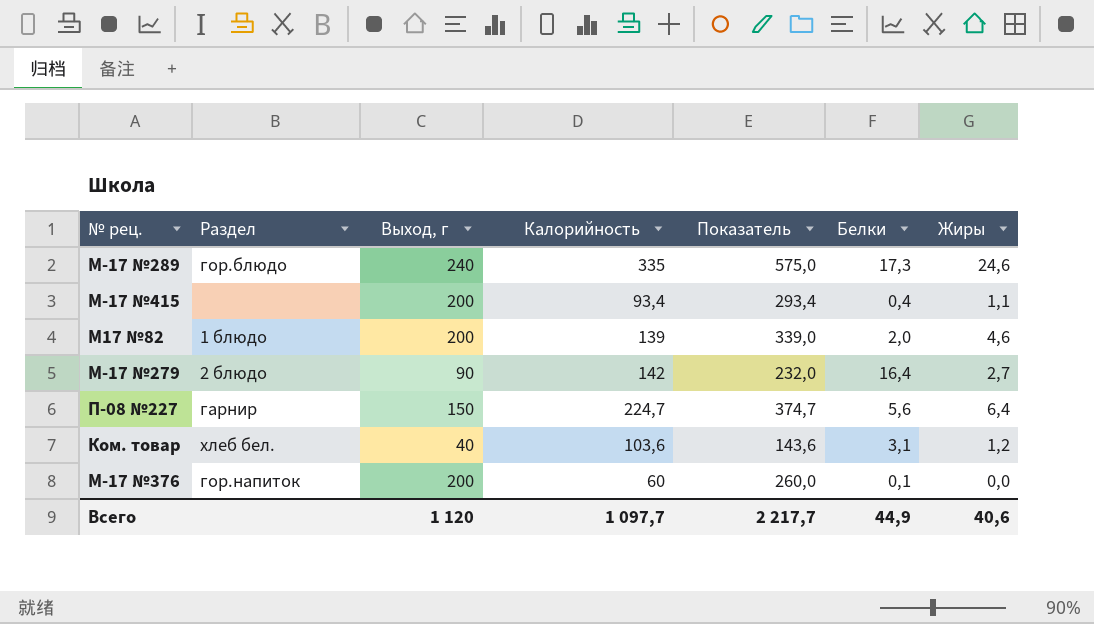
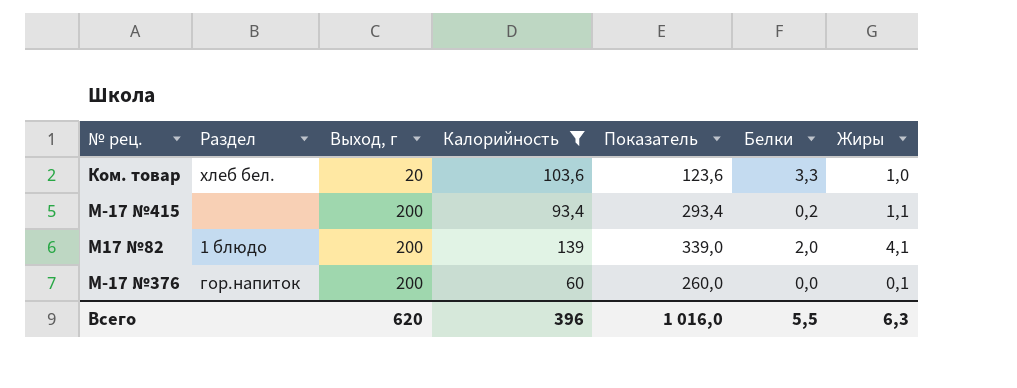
filter: none -> Калорийность <= 139
row order: none -> Выход, г ascending
Ком. товар | Выход, г: 40 -> 20
Ком. товар | Показатель: 143,6 -> 123,6
Ком. товар | Белки: 3,1 -> 3,3
Ком. товар | Жиры: 1,2 -> 1,0
М-17 №415 | Белки: 0,4 -> 0,2
М17 №82 | Жиры: 4,6 -> 4,1
М-17 №376 | Белки: 0,1 -> 0,0
М-17 №376 | Жиры: 0,0 -> 0,1
Всего | Выход, г: 1 120 -> 620
Всего | Калорийность: 1 097,7 -> 396
Всего | Показатель: 2 217,7 -> 1 016,0
Всего | Белки: 44,9 -> 5,5
Всего | Жиры: 40,6 -> 6,3

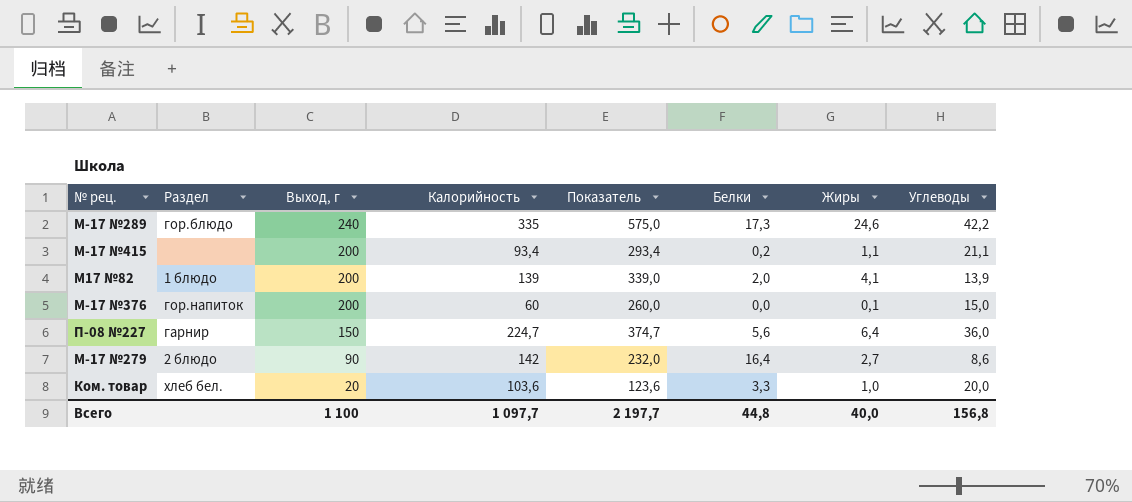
filter: Калорийность <= 139 -> none
row order: Выход, г ascending -> Выход, г descending
column Углеводы | position: none -> 8
Всего | Выход, г: 620 -> 1 100
Всего | Калорийность: 396 -> 1 097,7
Всего | Показатель: 1 016,0 -> 2 197,7
Всего | Белки: 5,5 -> 44,8
Всего | Жиры: 6,3 -> 40,0

